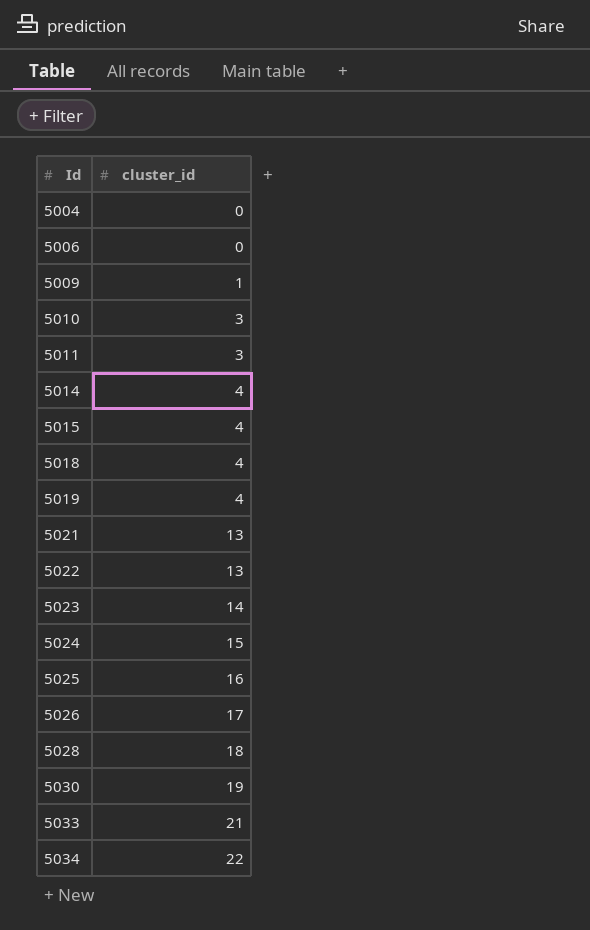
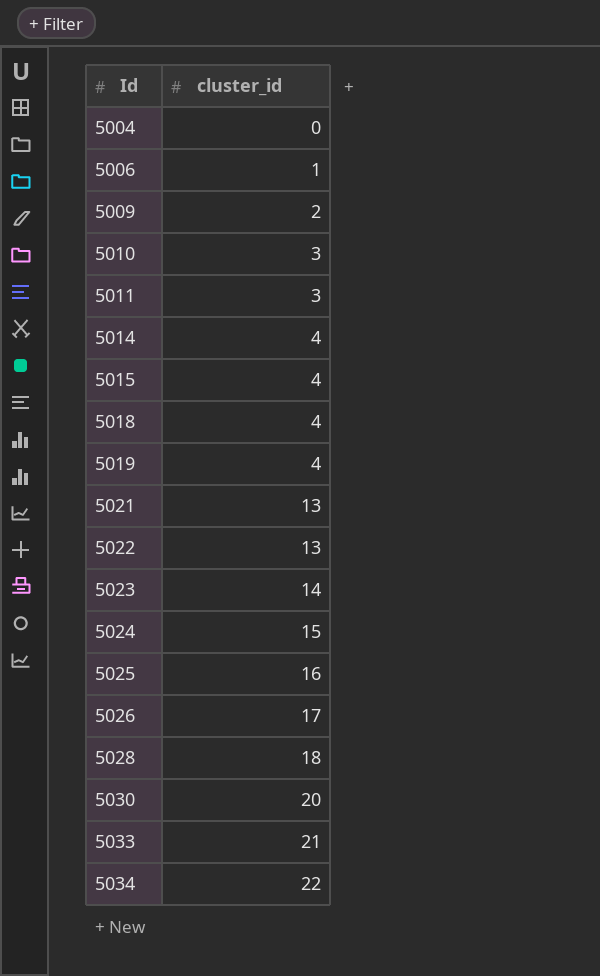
5006 | cluster_id: 0 -> 1
5009 | cluster_id: 1 -> 2
5030 | cluster_id: 19 -> 20

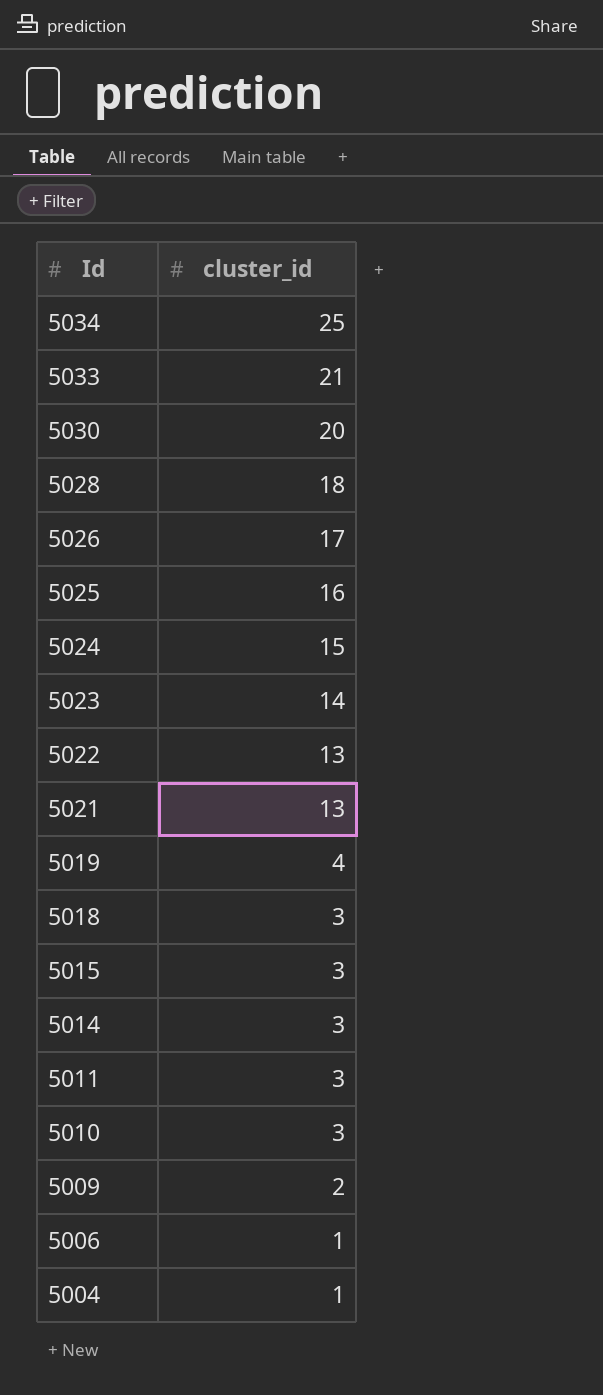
row order: Id ascending -> Id descending
5034 | cluster_id: 22 -> 25
5018 | cluster_id: 4 -> 3
5015 | cluster_id: 4 -> 3
5014 | cluster_id: 4 -> 3
5004 | cluster_id: 0 -> 1

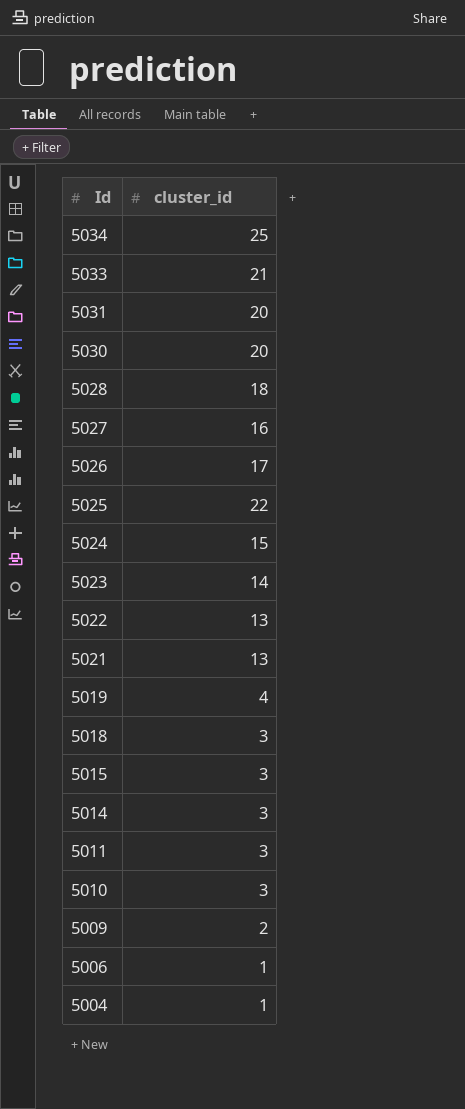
row 5031: none -> 20
row 5027: none -> 16
5025 | cluster_id: 16 -> 22

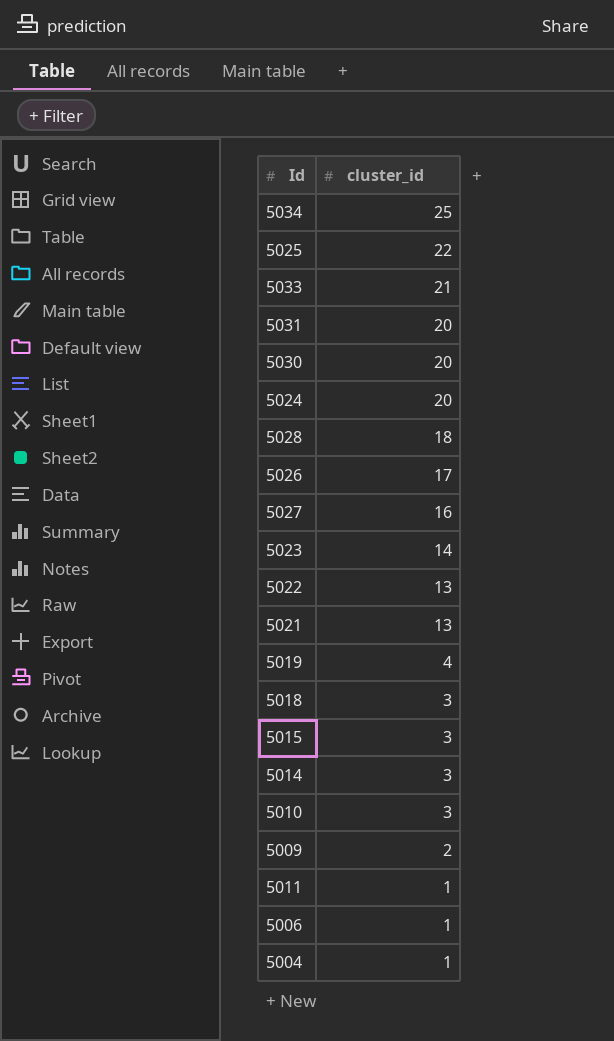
row order: Id descending -> cluster_id descending
5024 | cluster_id: 15 -> 20
5011 | cluster_id: 3 -> 1

